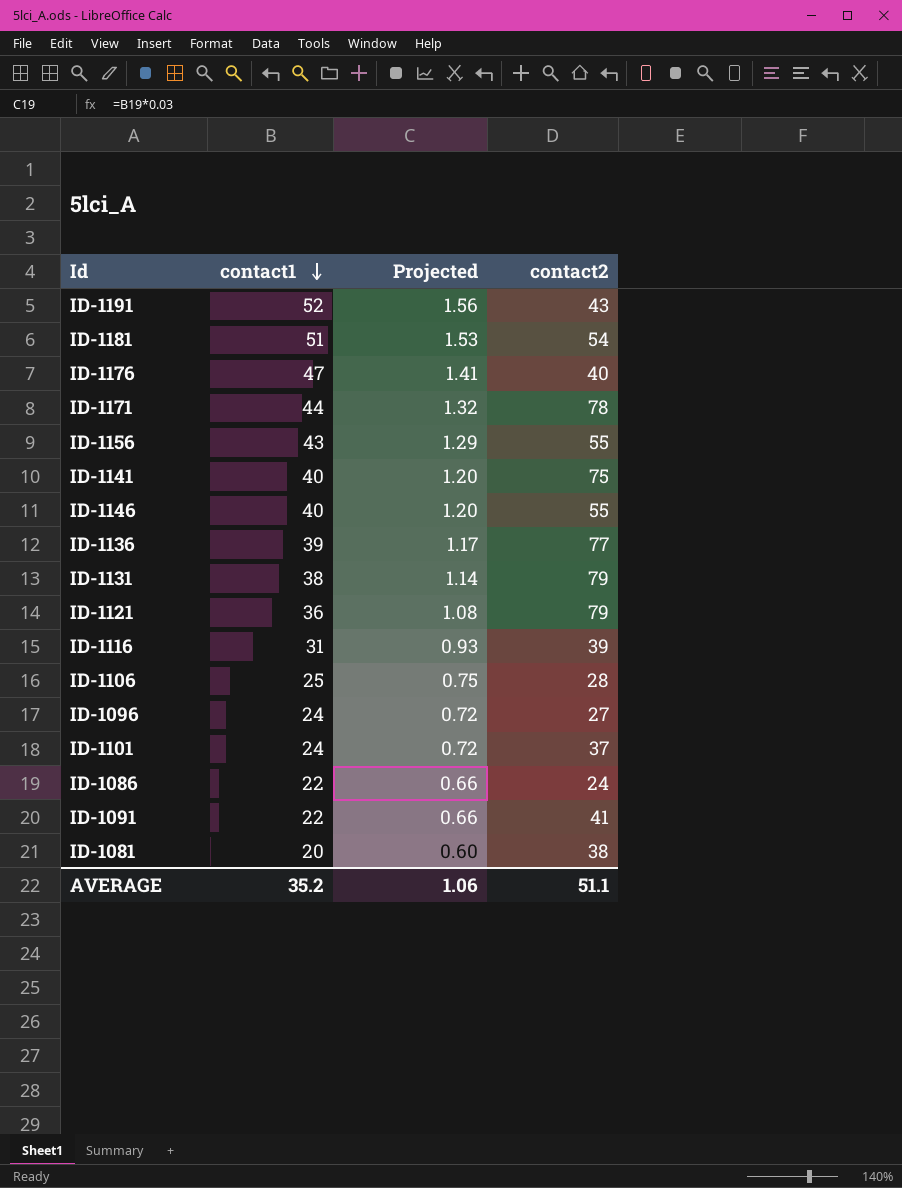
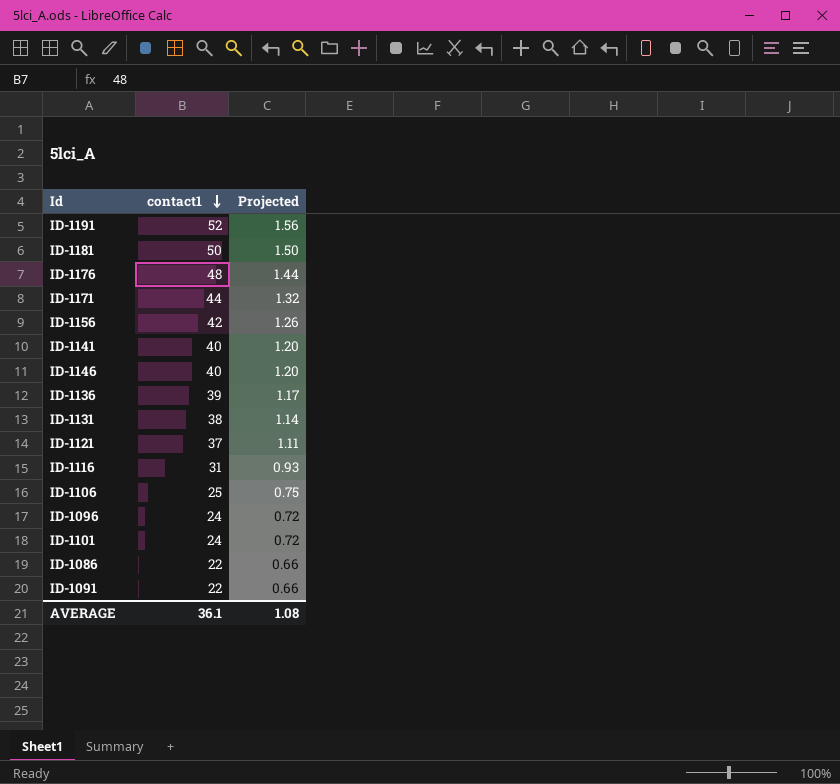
column contact2 | position: 4 -> none
row ID-1081: 20 | 0.60 | 38 -> none
ID-1181 | contact1: 51 -> 50
ID-1181 | Projected: 1.53 -> 1.50
ID-1176 | contact1: 47 -> 48
ID-1176 | Projected: 1.41 -> 1.44
ID-1156 | contact1: 43 -> 42
ID-1156 | Projected: 1.29 -> 1.26
ID-1121 | contact1: 36 -> 37
ID-1121 | Projected: 1.08 -> 1.11
AVERAGE | contact1: 35.2 -> 36.1
AVERAGE | Projected: 1.06 -> 1.08

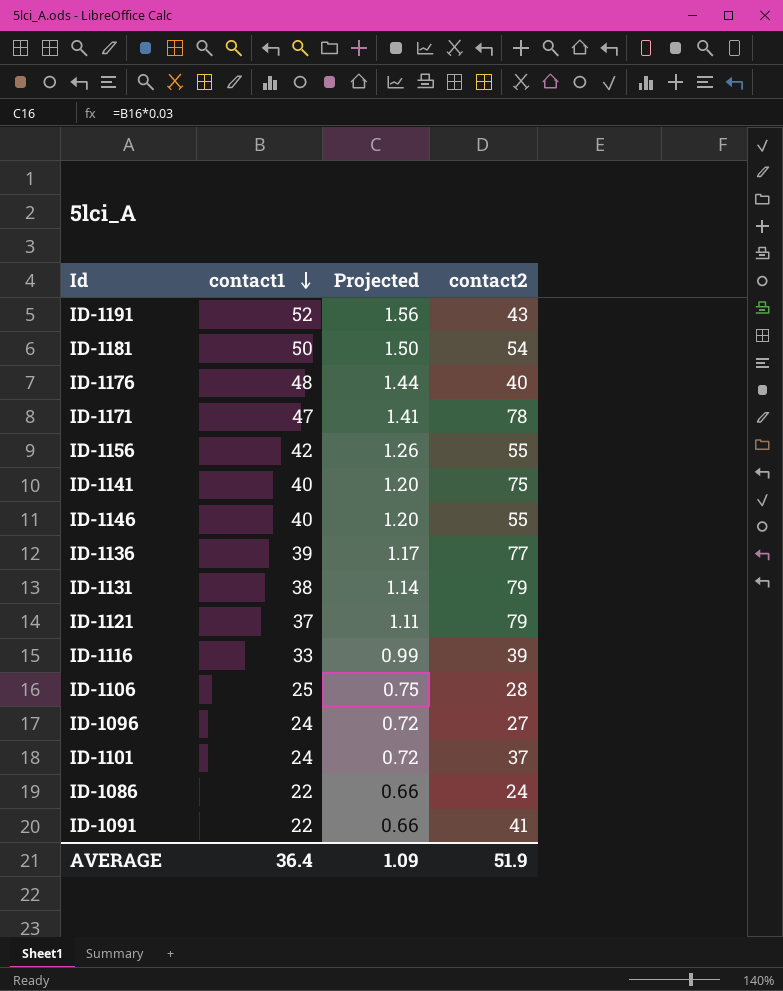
column contact2 | position: none -> 4
ID-1171 | contact1: 44 -> 47
ID-1171 | Projected: 1.32 -> 1.41
ID-1116 | contact1: 31 -> 33
ID-1116 | Projected: 0.93 -> 0.99
AVERAGE | contact1: 36.1 -> 36.4
AVERAGE | Projected: 1.08 -> 1.09

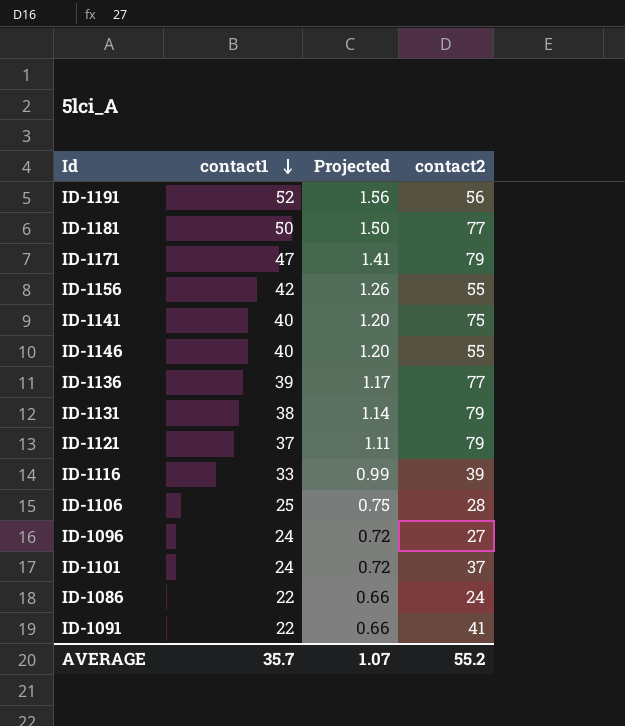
row ID-1176: 48 | 1.44 | 40 -> none
ID-1191 | contact2: 43 -> 56
ID-1181 | contact2: 54 -> 77
ID-1171 | contact2: 78 -> 79
AVERAGE | contact1: 36.4 -> 35.7
AVERAGE | Projected: 1.09 -> 1.07
AVERAGE | contact2: 51.9 -> 55.2

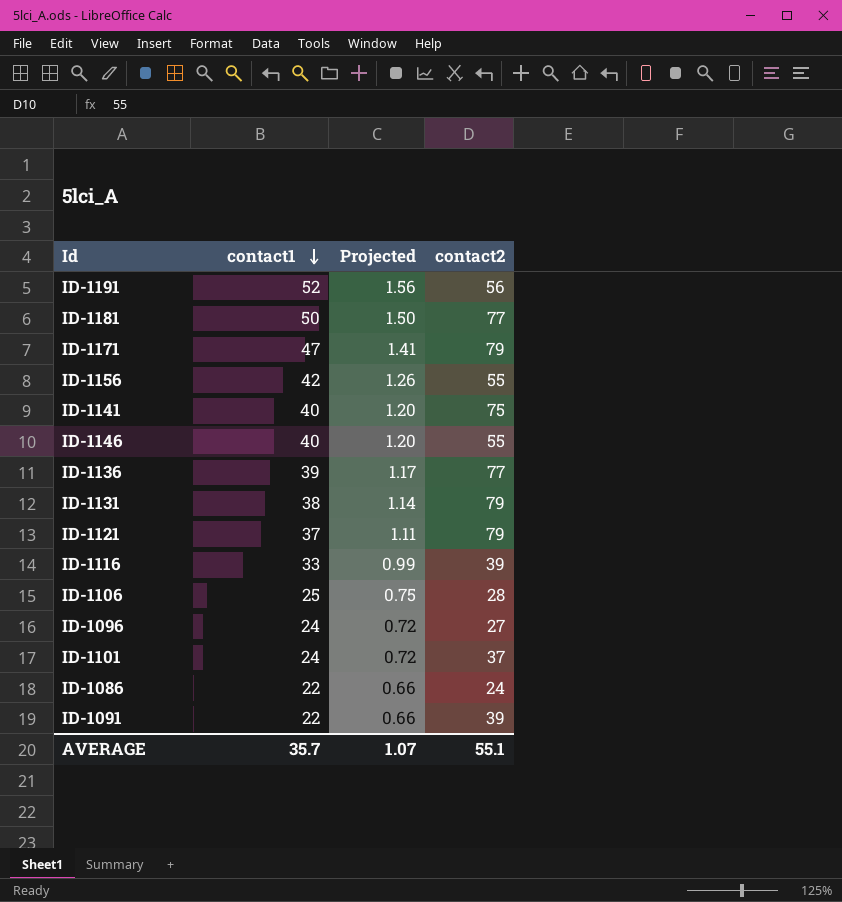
ID-1091 | contact2: 41 -> 39
AVERAGE | contact2: 55.2 -> 55.1

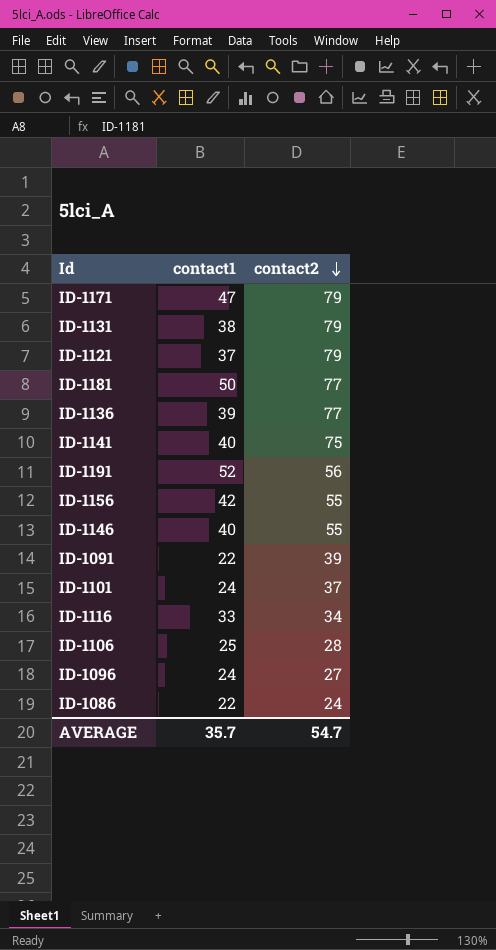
row order: contact1 descending -> contact2 descending
column Projected | formula: [contact1] * 0.03 -> none
ID-1116 | contact2: 39 -> 34
AVERAGE | contact2: 55.1 -> 54.7

